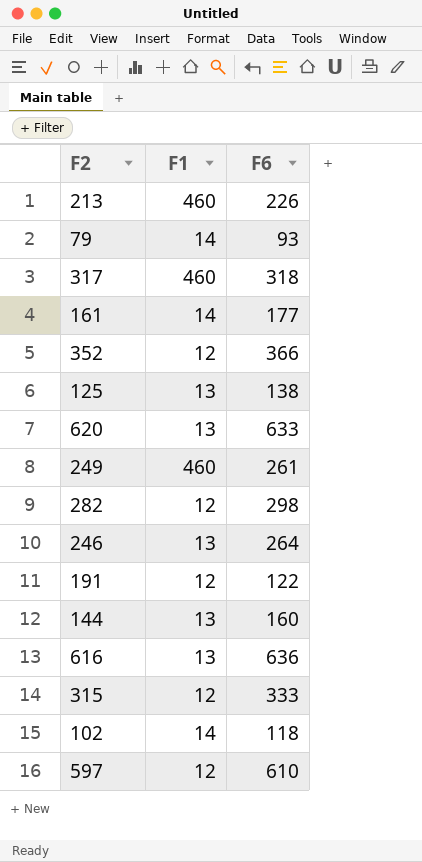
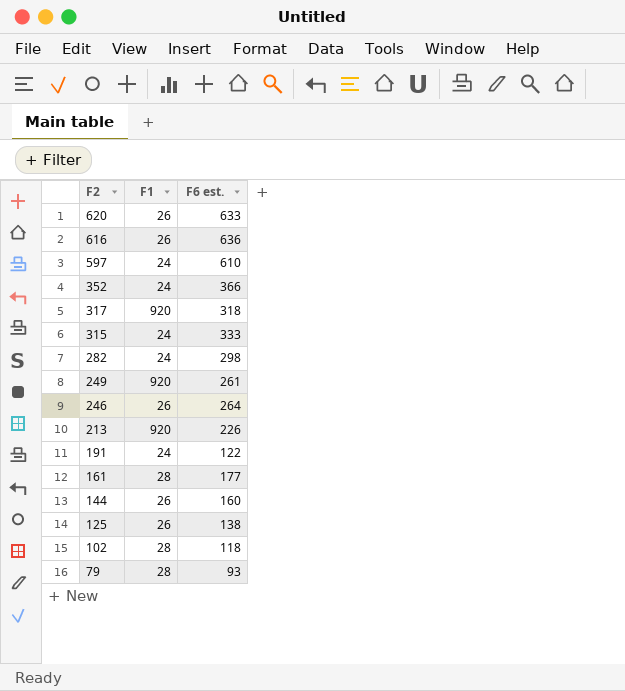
row order: none -> F2 descending
column name: F6 -> F6 est.
620 | F1: 13 -> 26
616 | F1: 13 -> 26
597 | F1: 12 -> 24
352 | F1: 12 -> 24
317 | F1: 460 -> 920
315 | F1: 12 -> 24
282 | F1: 12 -> 24
249 | F1: 460 -> 920
246 | F1: 13 -> 26
213 | F1: 460 -> 920
191 | F1: 12 -> 24
161 | F1: 14 -> 28
144 | F1: 13 -> 26
125 | F1: 13 -> 26
102 | F1: 14 -> 28
79 | F1: 14 -> 28

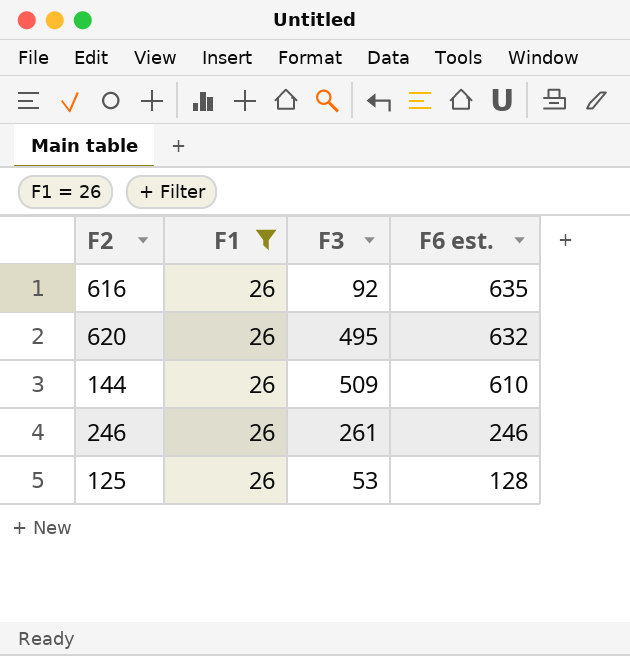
filter: none -> F1 = 26
row order: F2 descending -> F6 est. descending
column F3 | position: none -> 3
616 | F6 est.: 636 -> 635
620 | F6 est.: 633 -> 632
144 | F6 est.: 160 -> 610
246 | F6 est.: 264 -> 246
125 | F6 est.: 138 -> 128

